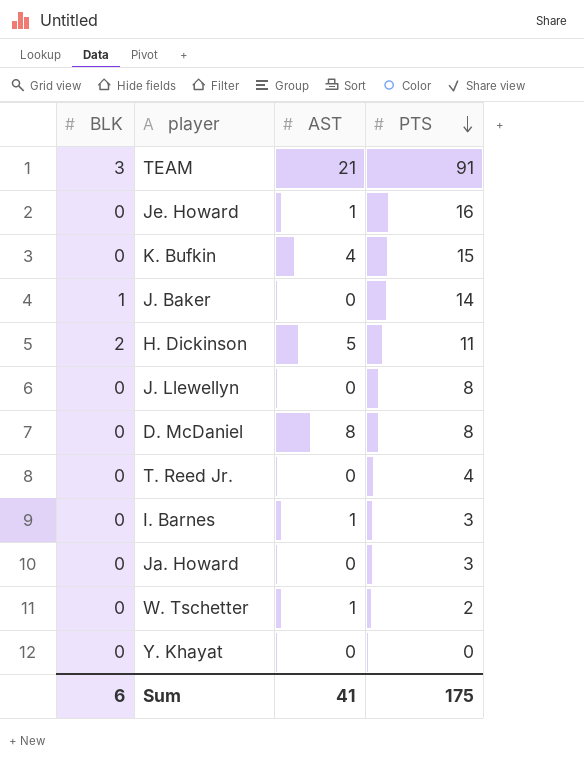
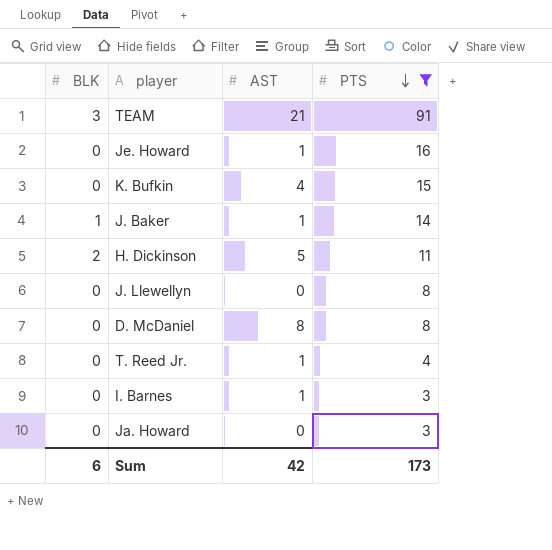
filter: none -> PTS >= 3
J. Baker | AST: 0 -> 1
T. Reed Jr. | AST: 0 -> 1
Sum | AST: 41 -> 42
Sum | PTS: 175 -> 173

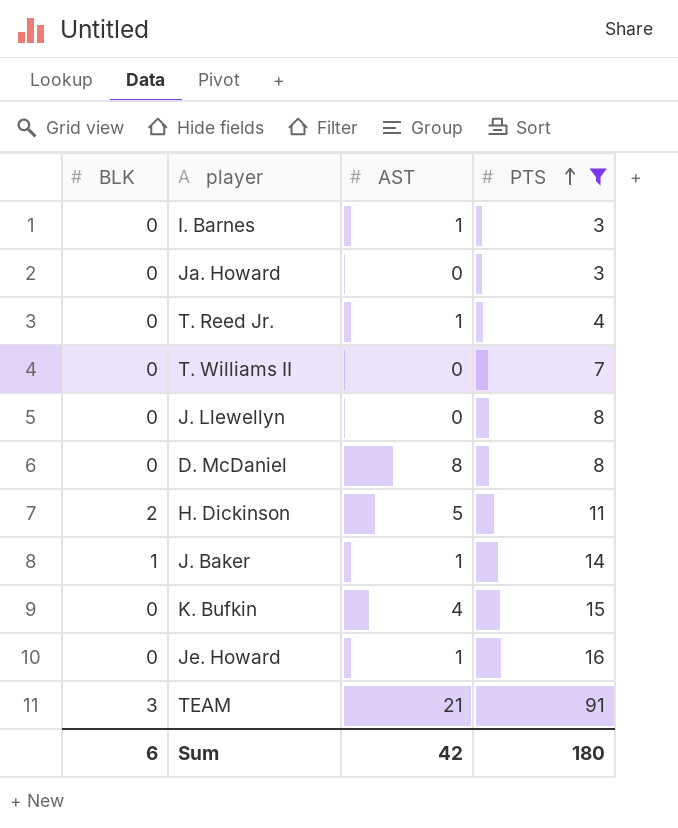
row order: PTS descending -> PTS ascending
row T. Williams II: none -> 0 | 0 | 7
Sum | PTS: 173 -> 180

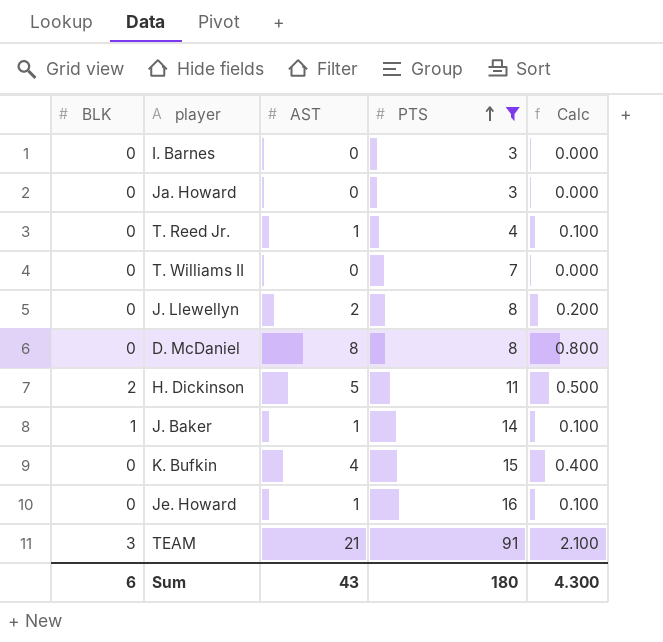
column Calc | formula: none -> [AST] * 0.1
I. Barnes | AST: 1 -> 0
J. Llewellyn | AST: 0 -> 2
Sum | AST: 42 -> 43

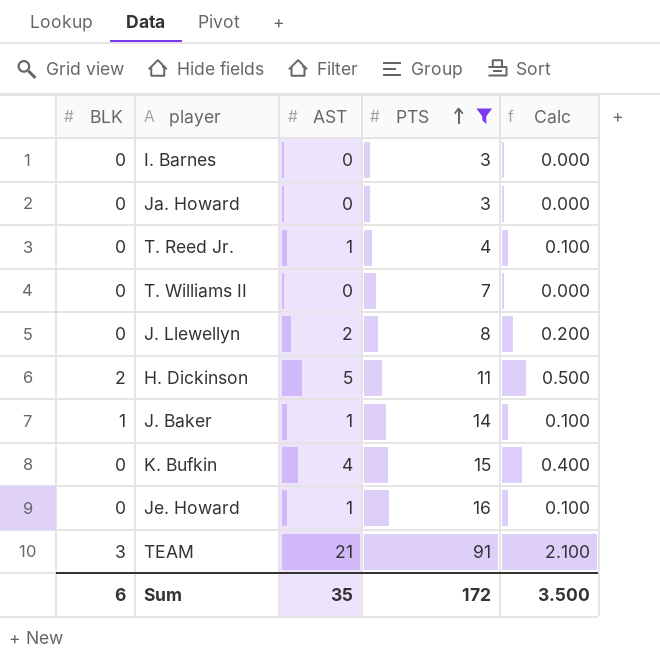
row D. McDaniel: 0 | 8 | 8 | 0.800 -> none
Sum | AST: 43 -> 35
Sum | PTS: 180 -> 172
Sum | Calc: 4.300 -> 3.500

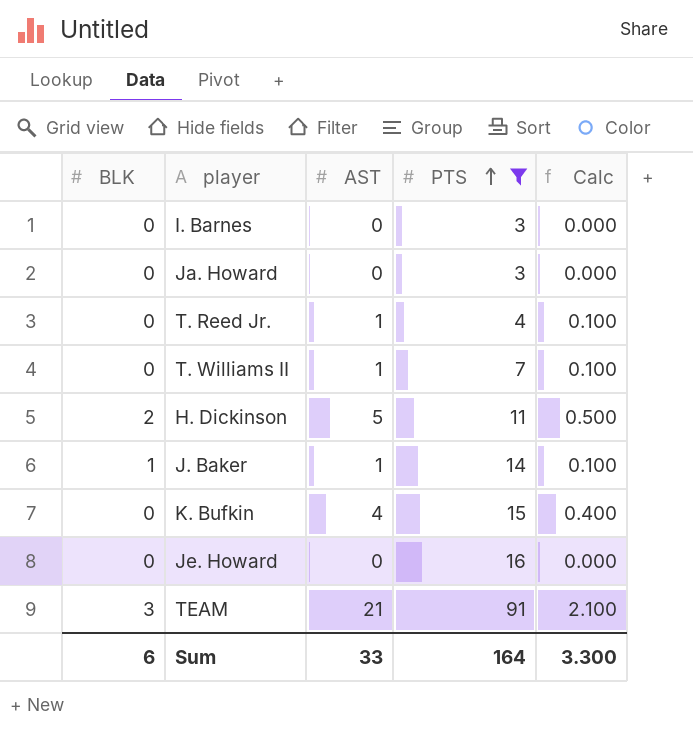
row J. Llewellyn: 0 | 2 | 8 | 0.200 -> none
T. Williams II | AST: 0 -> 1
T. Williams II | Calc: 0.000 -> 0.100
Je. Howard | AST: 1 -> 0
Je. Howard | Calc: 0.100 -> 0.000
Sum | AST: 35 -> 33
Sum | PTS: 172 -> 164
Sum | Calc: 3.500 -> 3.300

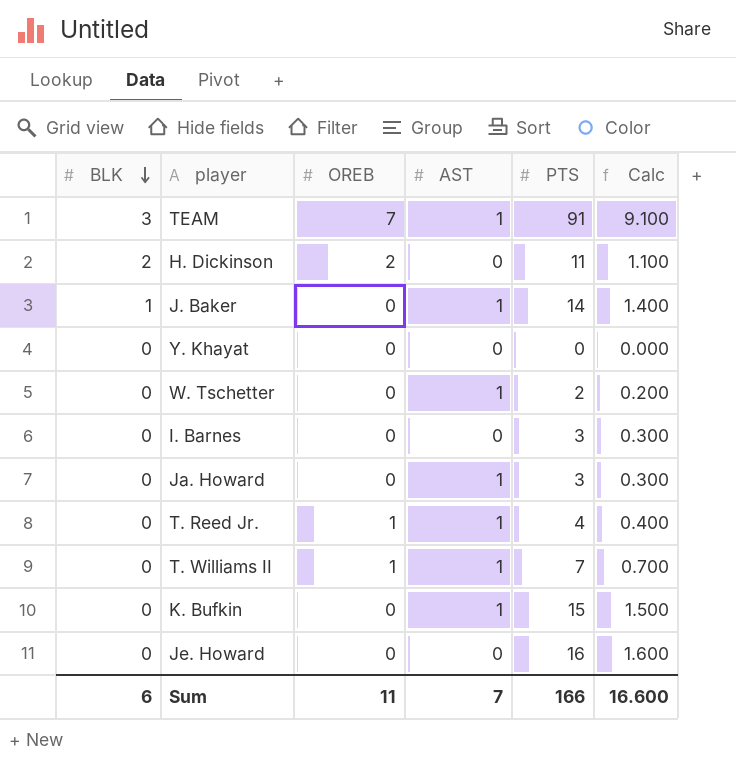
filter: PTS >= 3 -> none
row order: PTS ascending -> BLK descending
column OREB | position: none -> 3
column Calc | formula: [AST] * 0.1 -> [PTS] * 0.1
TEAM | AST: 21 -> 1
H. Dickinson | AST: 5 -> 0
Ja. Howard | AST: 0 -> 1
K. Bufkin | AST: 4 -> 1
Sum | AST: 33 -> 7
Sum | PTS: 164 -> 166
Sum | Calc: 3.300 -> 16.600

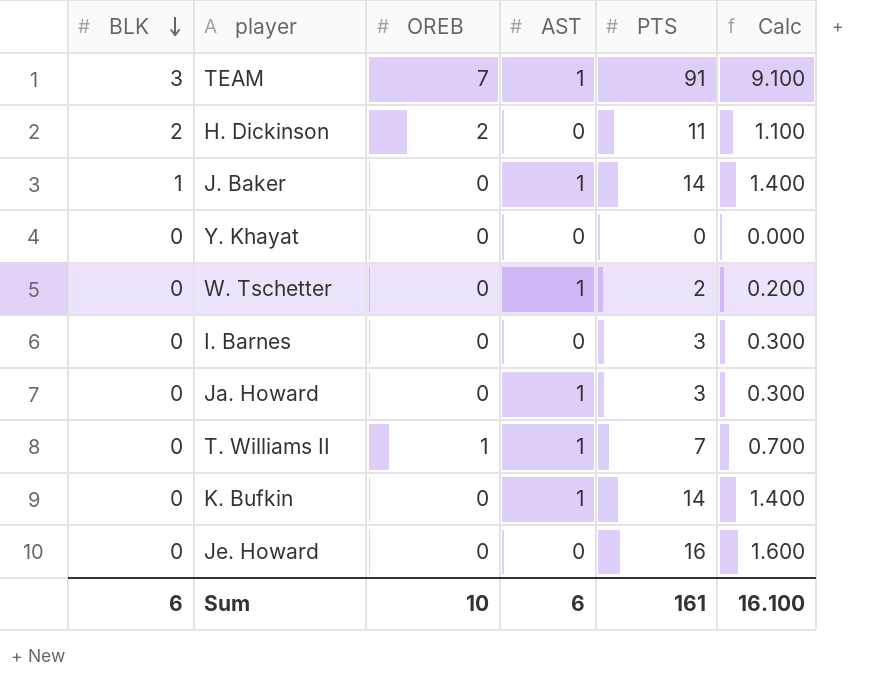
row T. Reed Jr.: 0 | 1 | 1 | 4 | 0.400 -> none
K. Bufkin | PTS: 15 -> 14
K. Bufkin | Calc: 1.500 -> 1.400
Sum | OREB: 11 -> 10
Sum | AST: 7 -> 6
Sum | PTS: 166 -> 161
Sum | Calc: 16.600 -> 16.100

